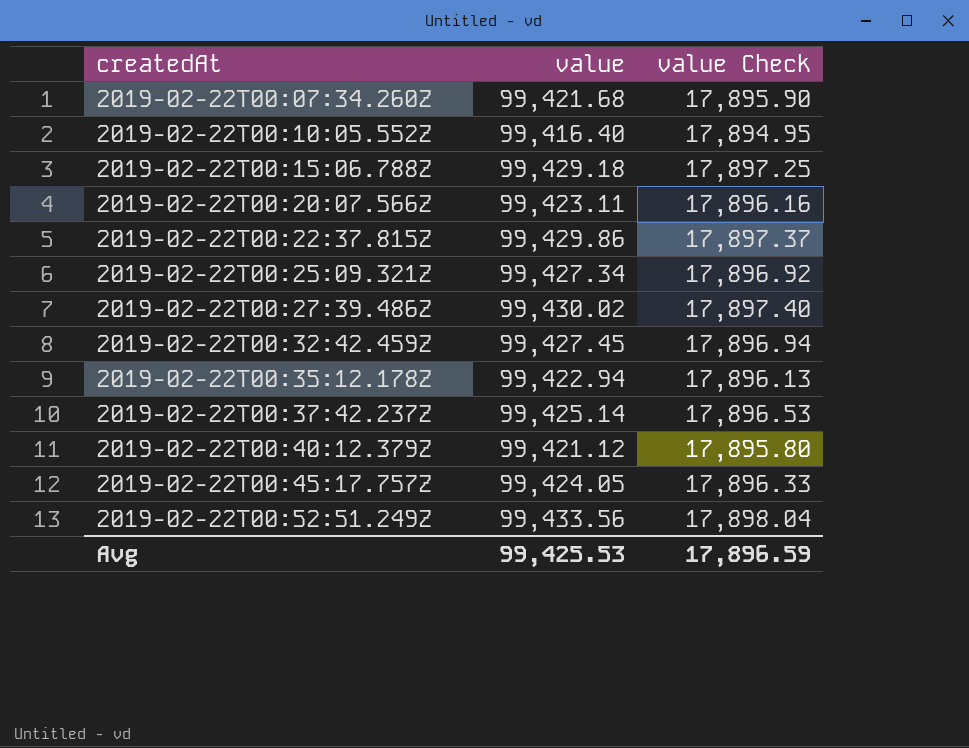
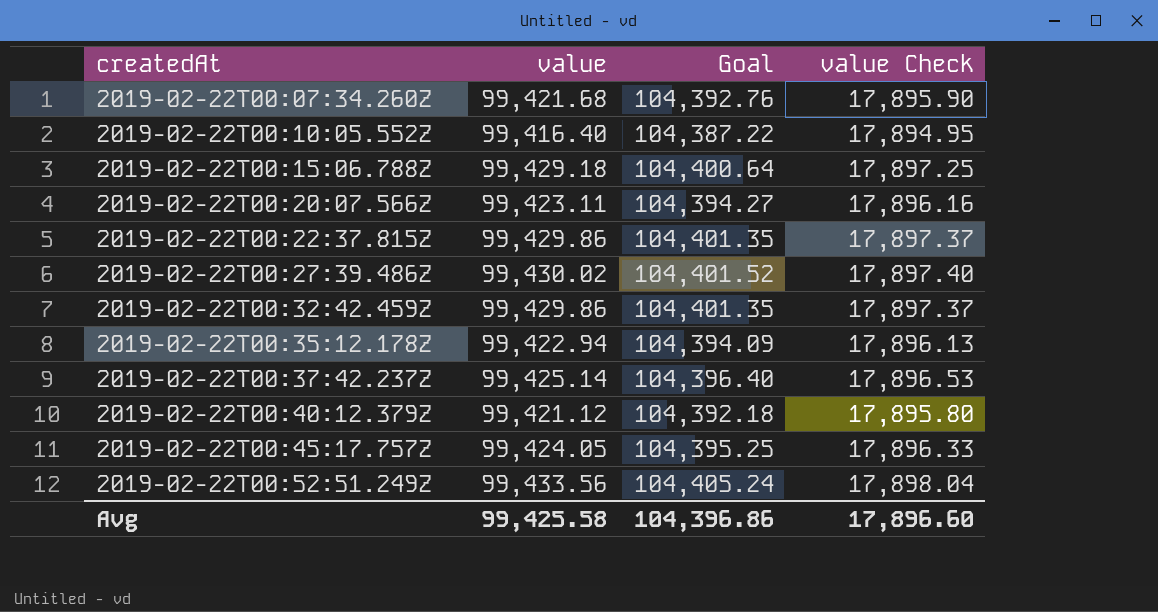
column Goal | formula: none -> [value] * 1.05
row 2019-02-22T00:25:09.321Z: 99,427.34 | 17,896.92 -> none
2019-02-22T00:32:42.459Z | value: 99,427.45 -> 99,429.86
2019-02-22T00:32:42.459Z | value Check: 17,896.94 -> 17,897.37
Avg | value: 99,425.53 -> 99,425.58
Avg | value Check: 17,896.59 -> 17,896.60

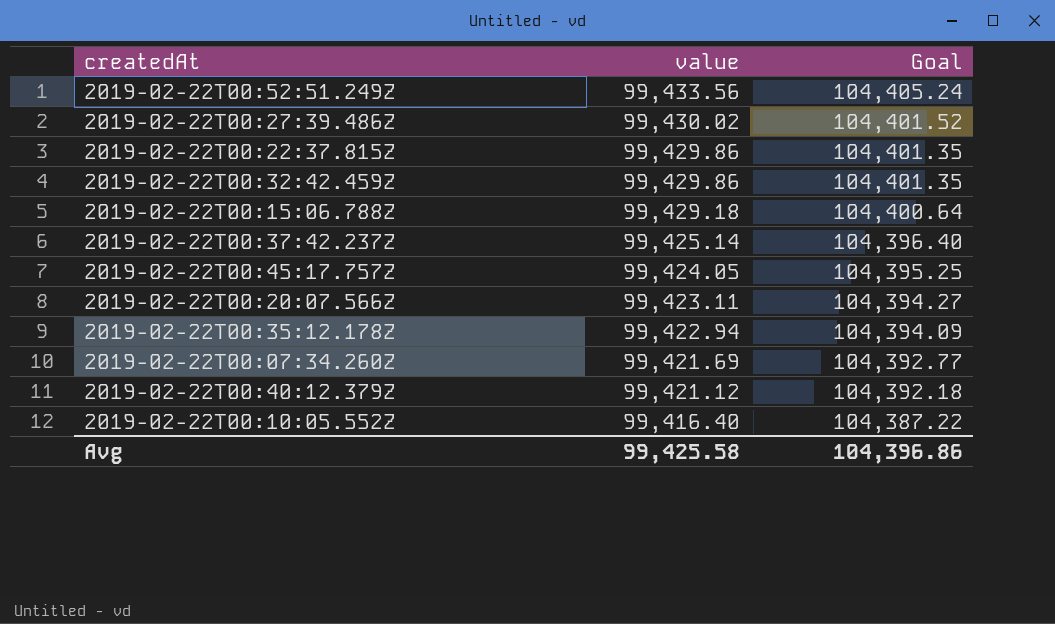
row order: createdAt ascending -> value descending
column value Check | formula: [value] * 0.18 -> none
2019-02-22T00:07:34.260Z | value: 99,421.68 -> 99,421.69
2019-02-22T00:07:34.260Z | Goal: 104,392.76 -> 104,392.77

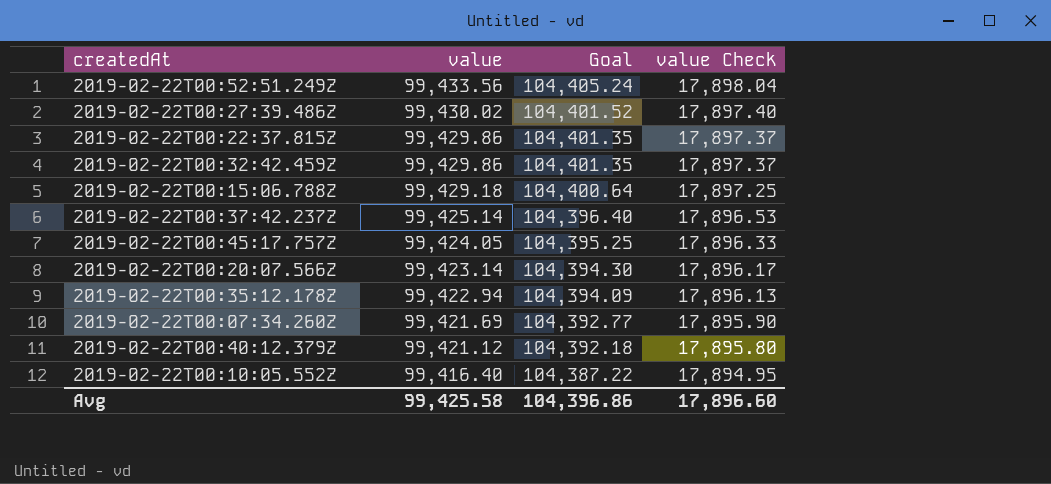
column value Check | formula: none -> [value] * 0.18
2019-02-22T00:20:07.566Z | value: 99,423.11 -> 99,423.14
2019-02-22T00:20:07.566Z | Goal: 104,394.27 -> 104,394.30

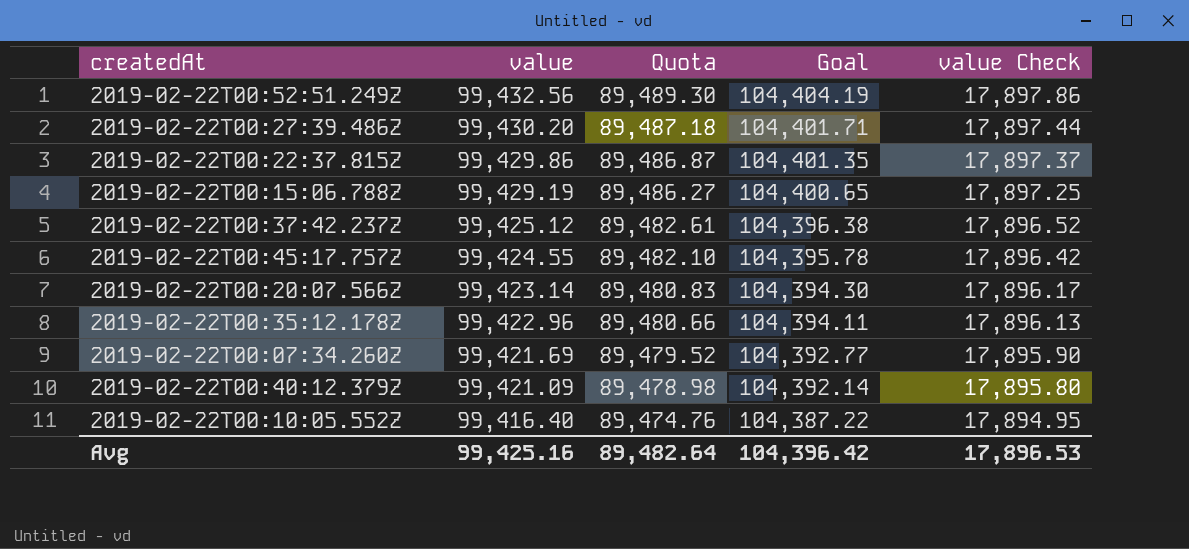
column Quota | formula: none -> [value] * 0.9
row 2019-02-22T00:32:42.459Z: 99,429.86 | 104,401.35 | 17,897.37 -> none
2019-02-22T00:52:51.249Z | value: 99,433.56 -> 99,432.56
2019-02-22T00:52:51.249Z | Goal: 104,405.24 -> 104,404.19
2019-02-22T00:52:51.249Z | value Check: 17,898.04 -> 17,897.86
2019-02-22T00:27:39.486Z | value: 99,430.02 -> 99,430.20
2019-02-22T00:27:39.486Z | Goal: 104,401.52 -> 104,401.71
2019-02-22T00:27:39.486Z | value Check: 17,897.40 -> 17,897.44
2019-02-22T00:15:06.788Z | value: 99,429.18 -> 99,429.19
2019-02-22T00:15:06.788Z | Goal: 104,400.64 -> 104,400.65
2019-02-22T00:37:42.237Z | value: 99,425.14 -> 99,425.12
2019-02-22T00:37:42.237Z | Goal: 104,396.40 -> 104,396.38
2019-02-22T00:37:42.237Z | value Check: 17,896.53 -> 17,896.52
2019-02-22T00:45:17.757Z | value: 99,424.05 -> 99,424.55
2019-02-22T00:45:17.757Z | Goal: 104,395.25 -> 104,395.78
2019-02-22T00:45:17.757Z | value Check: 17,896.33 -> 17,896.42
2019-02-22T00:35:12.178Z | value: 99,422.94 -> 99,422.96
2019-02-22T00:35:12.178Z | Goal: 104,394.09 -> 104,394.11
2019-02-22T00:40:12.379Z | value: 99,421.12 -> 99,421.09
2019-02-22T00:40:12.379Z | Goal: 104,392.18 -> 104,392.14
Avg | value: 99,425.58 -> 99,425.16
Avg | Goal: 104,396.86 -> 104,396.42
Avg | value Check: 17,896.60 -> 17,896.53

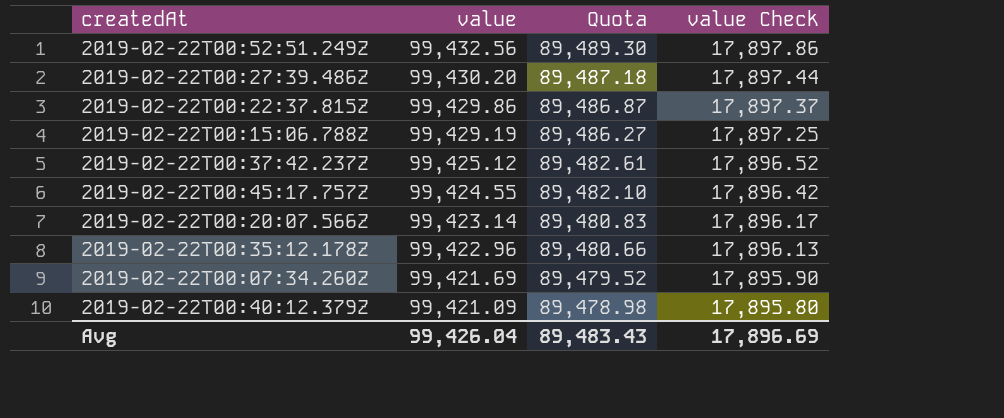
column Goal | formula: [value] * 1.05 -> none
row 2019-02-22T00:10:05.552Z: 99,416.40 | 89,474.76 | 104,387.22 | 17,894.95 -> none
Avg | value: 99,425.16 -> 99,426.04
Avg | Quota: 89,482.64 -> 89,483.43
Avg | value Check: 17,896.53 -> 17,896.69

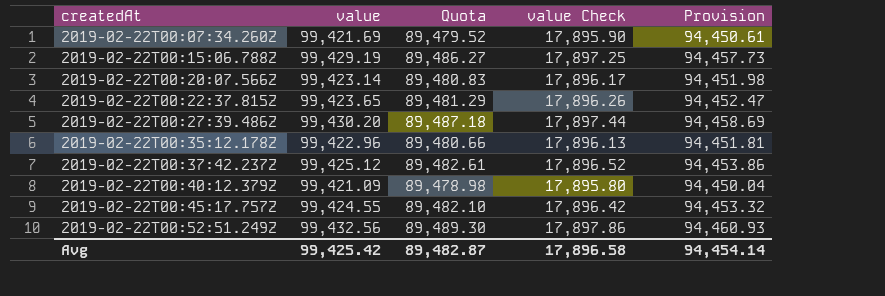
row order: value descending -> createdAt ascending
column Provision | formula: none -> [value] * 0.95
2019-02-22T00:22:37.815Z | value: 99,429.86 -> 99,423.65
2019-02-22T00:22:37.815Z | Quota: 89,486.87 -> 89,481.29
2019-02-22T00:22:37.815Z | value Check: 17,897.37 -> 17,896.26
Avg | value: 99,426.04 -> 99,425.42
Avg | Quota: 89,483.43 -> 89,482.87
Avg | value Check: 17,896.69 -> 17,896.58

